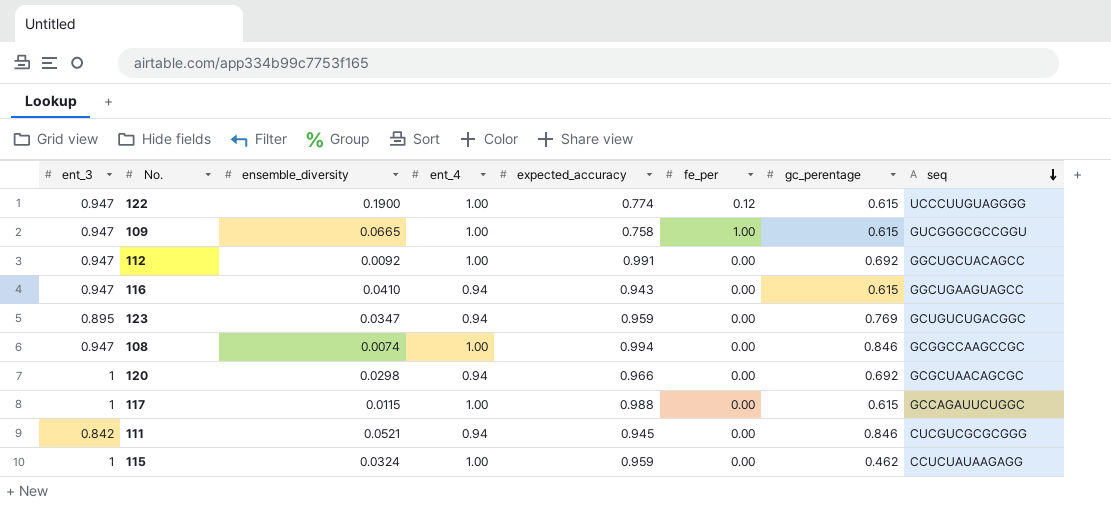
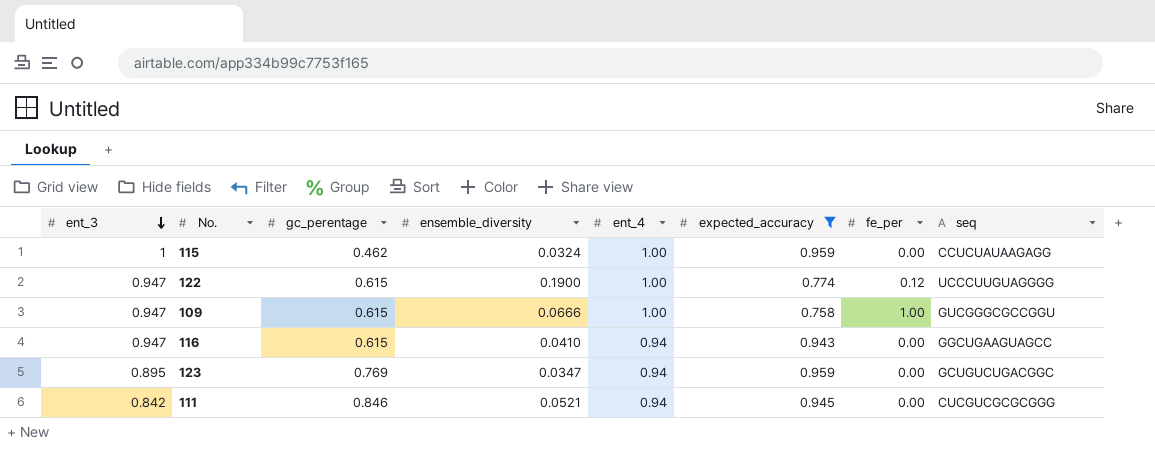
filter: none -> expected_accuracy <= 0.959
row order: seq descending -> ent_3 descending
column gc_perentage | position: 7 -> 3
109 | ensemble_diversity: 0.0665 -> 0.0666

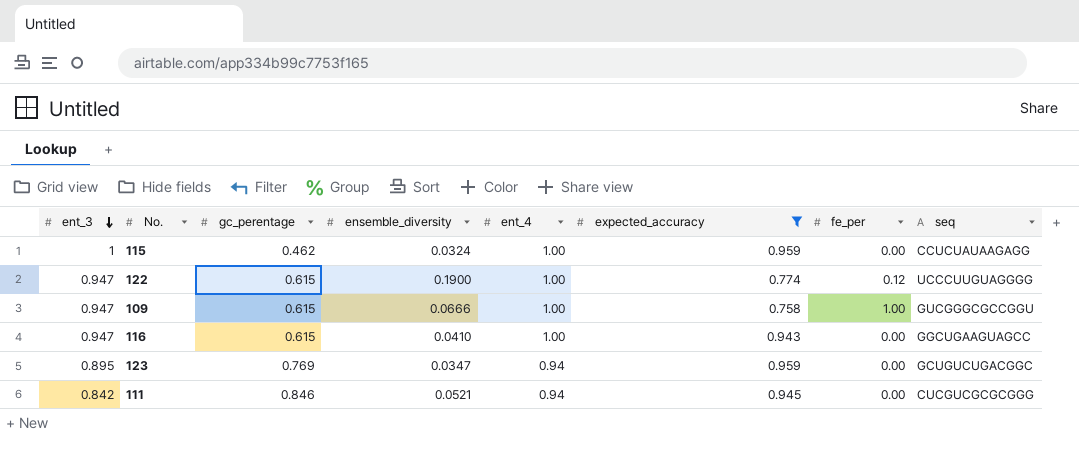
116 | ent_4: 0.94 -> 1.00

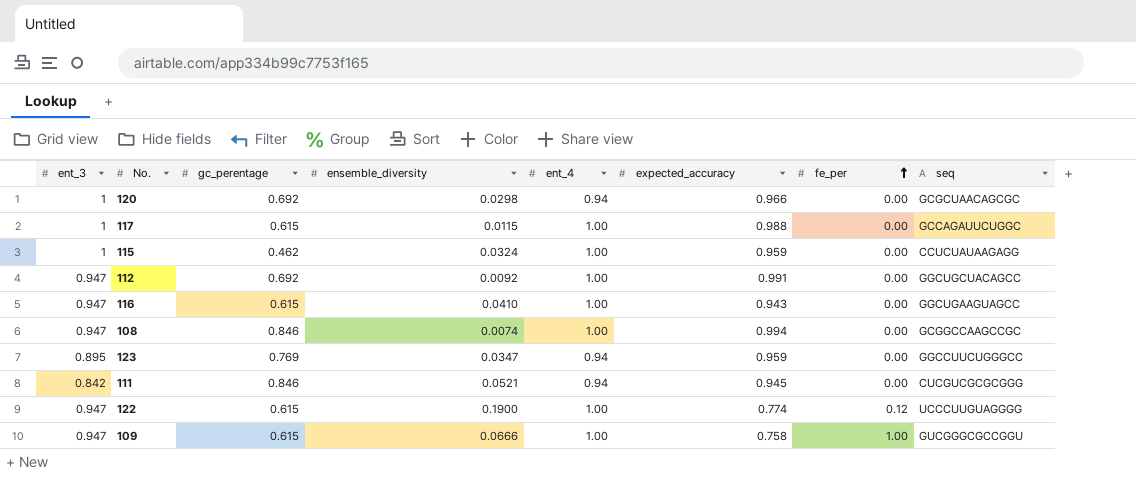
filter: expected_accuracy <= 0.959 -> none
row order: ent_3 descending -> fe_per ascending
123 | seq: GCUGUCUGACGGC -> GGCCUUCUGGGCC

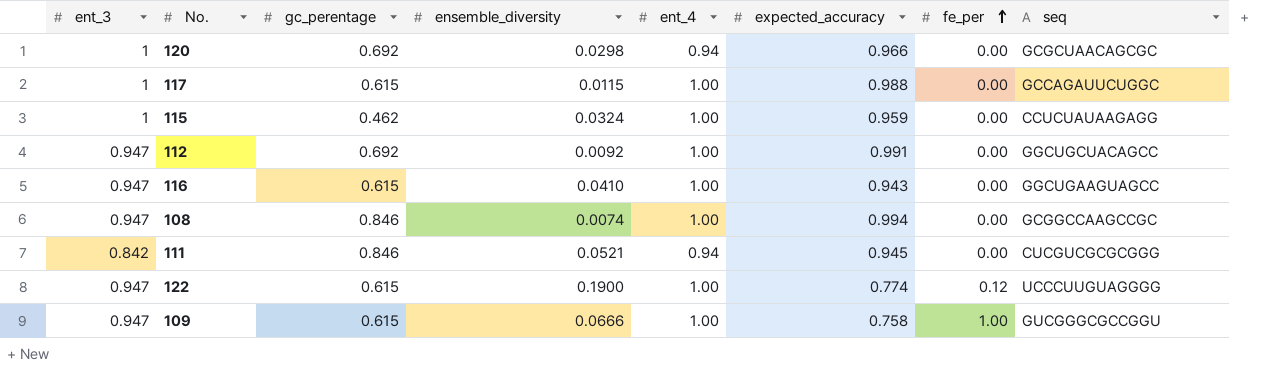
row 123: 0.895 | 0.769 | 0.0347 | 0.94 | 0.959 | 0.00 | GGCCUUCUGGGCC -> none

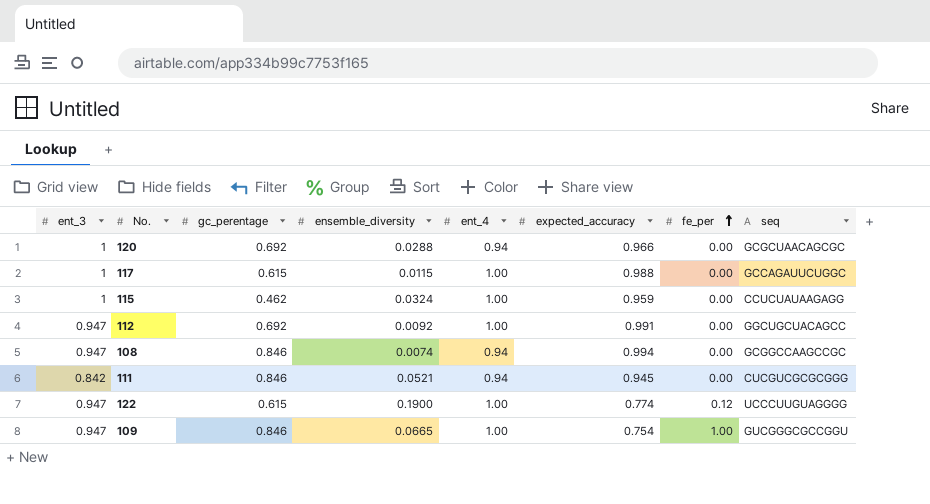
row 116: 0.947 | 0.615 | 0.0410 | 1.00 | 0.943 | 0.00 | GGCUGAAGUAGCC -> none
120 | ensemble_diversity: 0.0298 -> 0.0288
108 | ent_4: 1.00 -> 0.94
109 | gc_perentage: 0.615 -> 0.846
109 | ensemble_diversity: 0.0666 -> 0.0665
109 | expected_accuracy: 0.758 -> 0.754

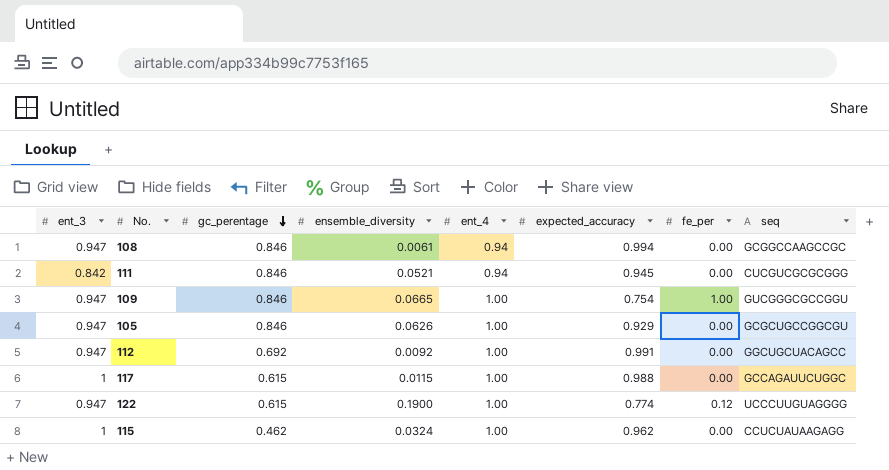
row order: fe_per ascending -> gc_perentage descending
row 120: 1 | 0.692 | 0.0288 | 0.94 | 0.966 | 0.00 | GCGCUAACAGCGC -> none
108 | ensemble_diversity: 0.0074 -> 0.0061
row 105: none -> 0.947 | 0.846 | 0.0626 | 1.00 | 0.929 | 0.00 | GCGCUGCCGGCGU
115 | expected_accuracy: 0.959 -> 0.962

